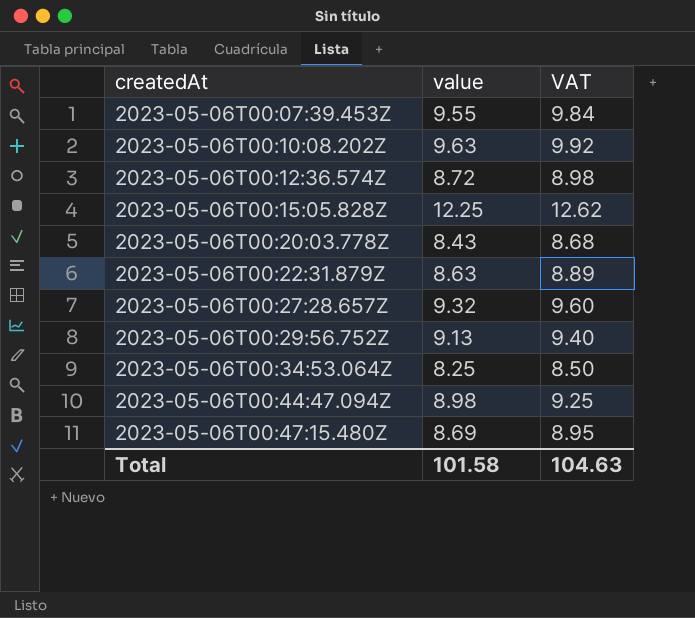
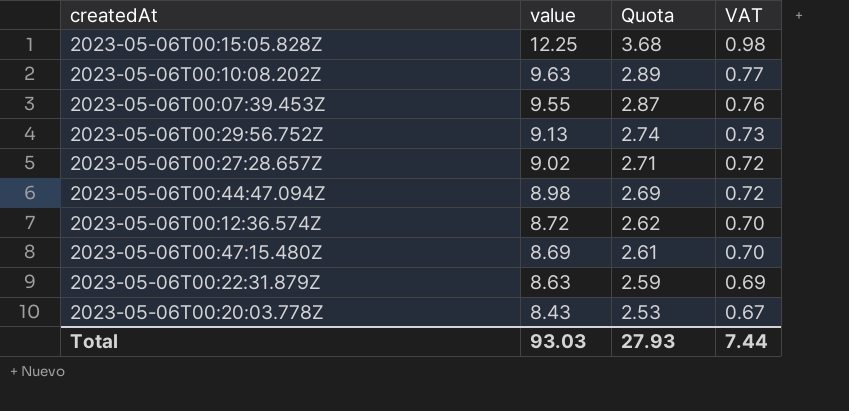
row order: createdAt ascending -> value descending
column Quota | formula: none -> [value] * 0.3
column VAT | formula: [value] * 1.03 -> [value] * 0.08
row 2023-05-06T00:34:53.064Z: 8.25 | 8.50 -> none
2023-05-06T00:27:28.657Z | value: 9.32 -> 9.02
Total | value: 101.58 -> 93.03
Total | VAT: 104.63 -> 7.44

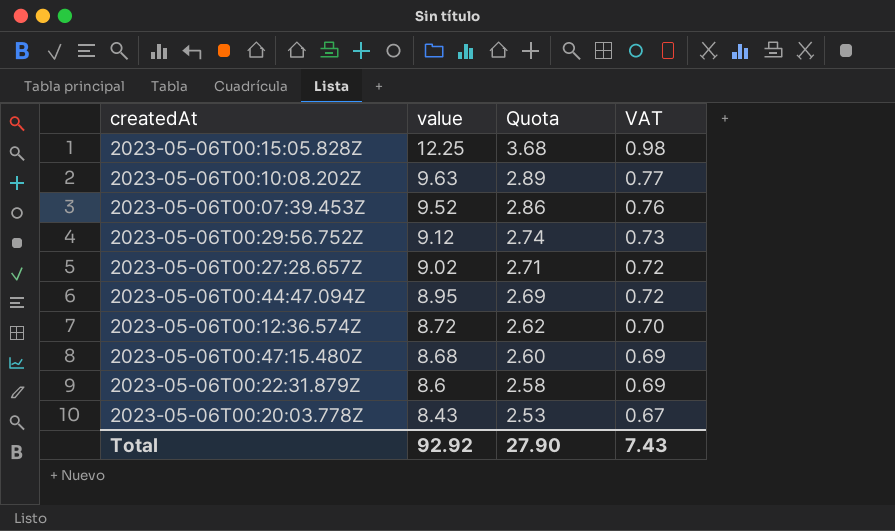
2023-05-06T00:07:39.453Z | value: 9.55 -> 9.52
2023-05-06T00:07:39.453Z | Quota: 2.87 -> 2.86
2023-05-06T00:29:56.752Z | value: 9.13 -> 9.12
2023-05-06T00:44:47.094Z | value: 8.98 -> 8.95
2023-05-06T00:47:15.480Z | value: 8.69 -> 8.68
2023-05-06T00:47:15.480Z | Quota: 2.61 -> 2.60
2023-05-06T00:47:15.480Z | VAT: 0.70 -> 0.69
2023-05-06T00:22:31.879Z | value: 8.63 -> 8.6
2023-05-06T00:22:31.879Z | Quota: 2.59 -> 2.58
Total | value: 93.03 -> 92.92
Total | Quota: 27.93 -> 27.90
Total | VAT: 7.44 -> 7.43

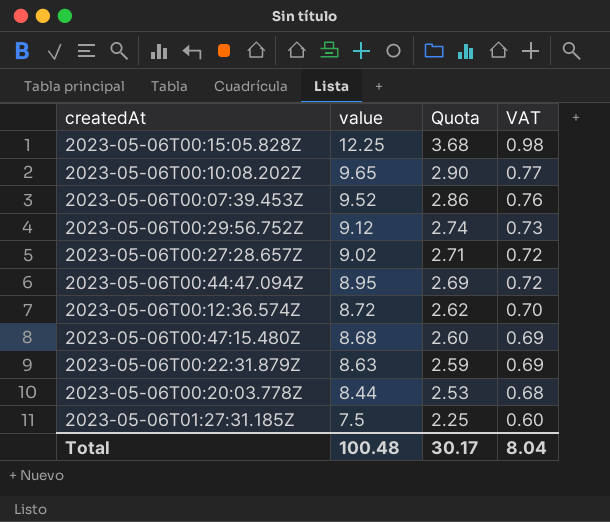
2023-05-06T00:10:08.202Z | value: 9.63 -> 9.65
2023-05-06T00:10:08.202Z | Quota: 2.89 -> 2.90
2023-05-06T00:22:31.879Z | value: 8.6 -> 8.63
2023-05-06T00:22:31.879Z | Quota: 2.58 -> 2.59
2023-05-06T00:20:03.778Z | value: 8.43 -> 8.44
2023-05-06T00:20:03.778Z | VAT: 0.67 -> 0.68
row 2023-05-06T01:27:31.185Z: none -> 7.5 | 2.25 | 0.60
Total | value: 92.92 -> 100.48
Total | Quota: 27.90 -> 30.17
Total | VAT: 7.43 -> 8.04

